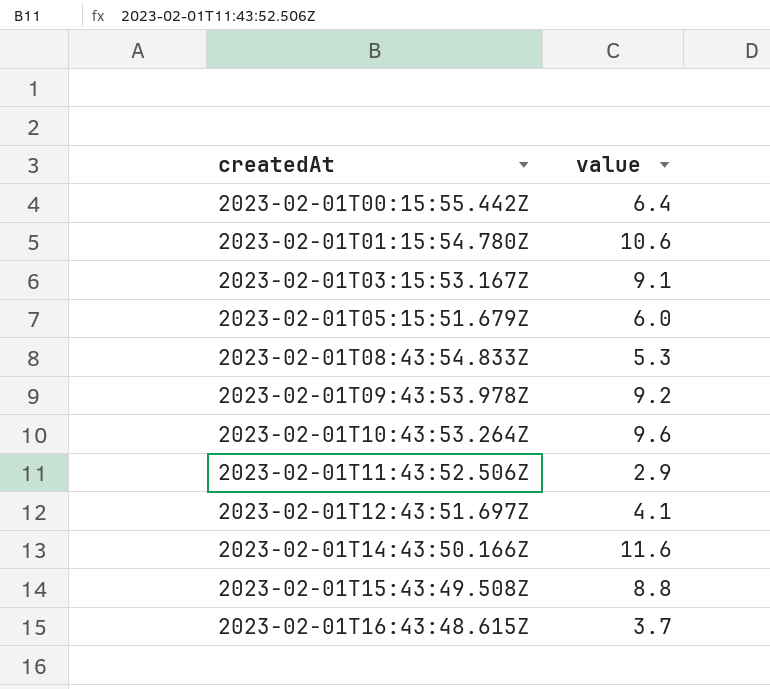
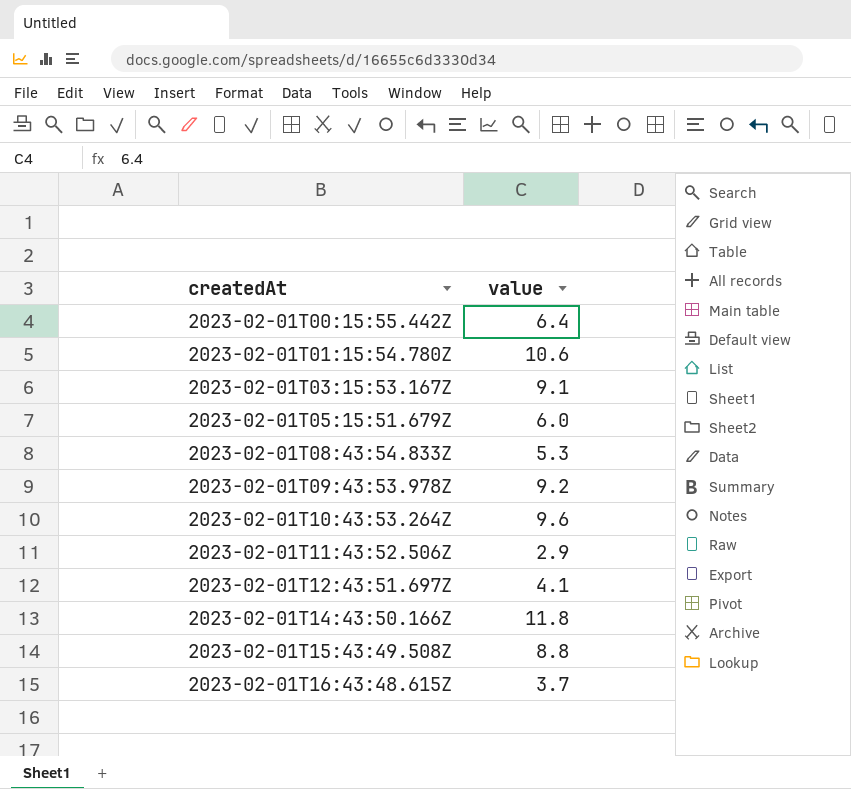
2023-02-01T14:43:50.166Z | value: 11.6 -> 11.8

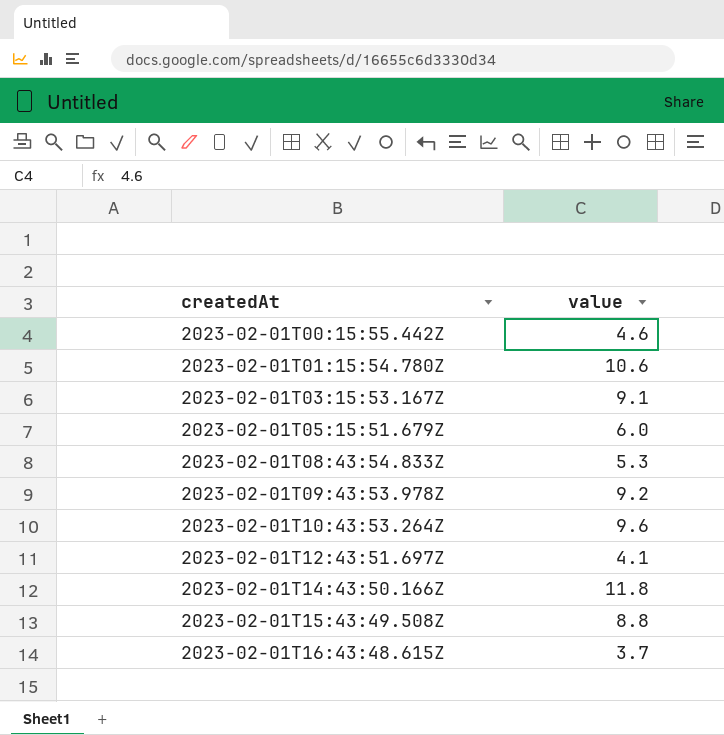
row 2023-02-01T11:43:52.506Z: 2.9 -> none
2023-02-01T00:15:55.442Z | value: 6.4 -> 4.6

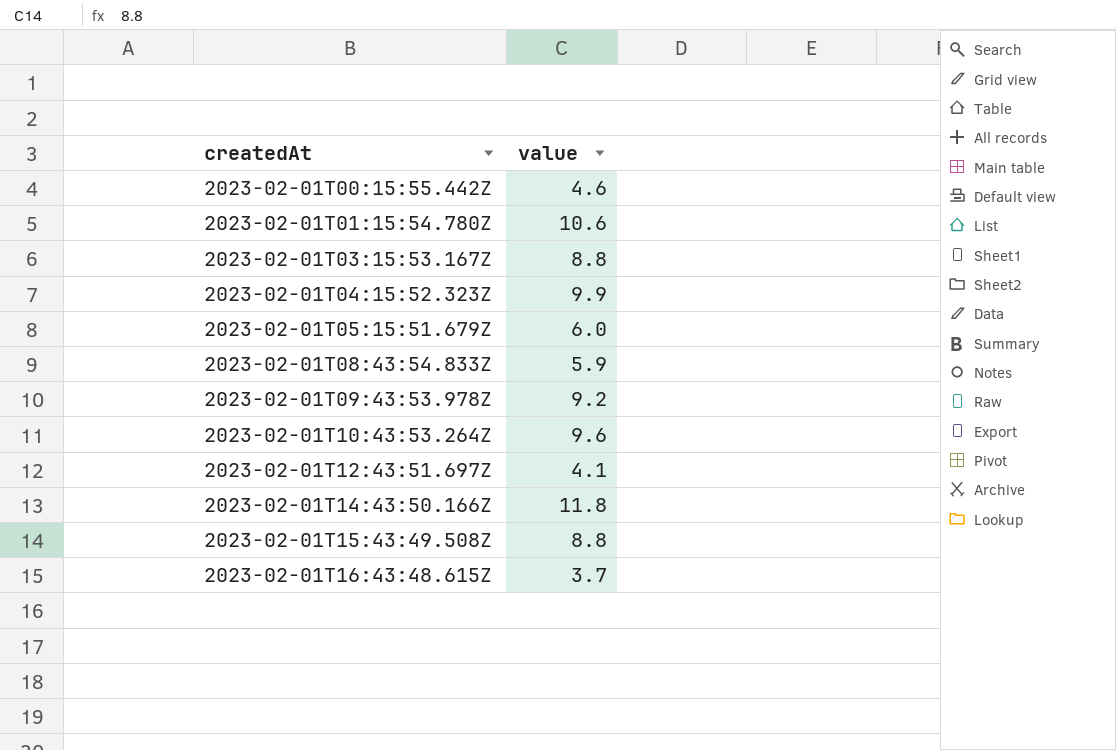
2023-02-01T03:15:53.167Z | value: 9.1 -> 8.8
row 2023-02-01T04:15:52.323Z: none -> 9.9
2023-02-01T08:43:54.833Z | value: 5.3 -> 5.9

